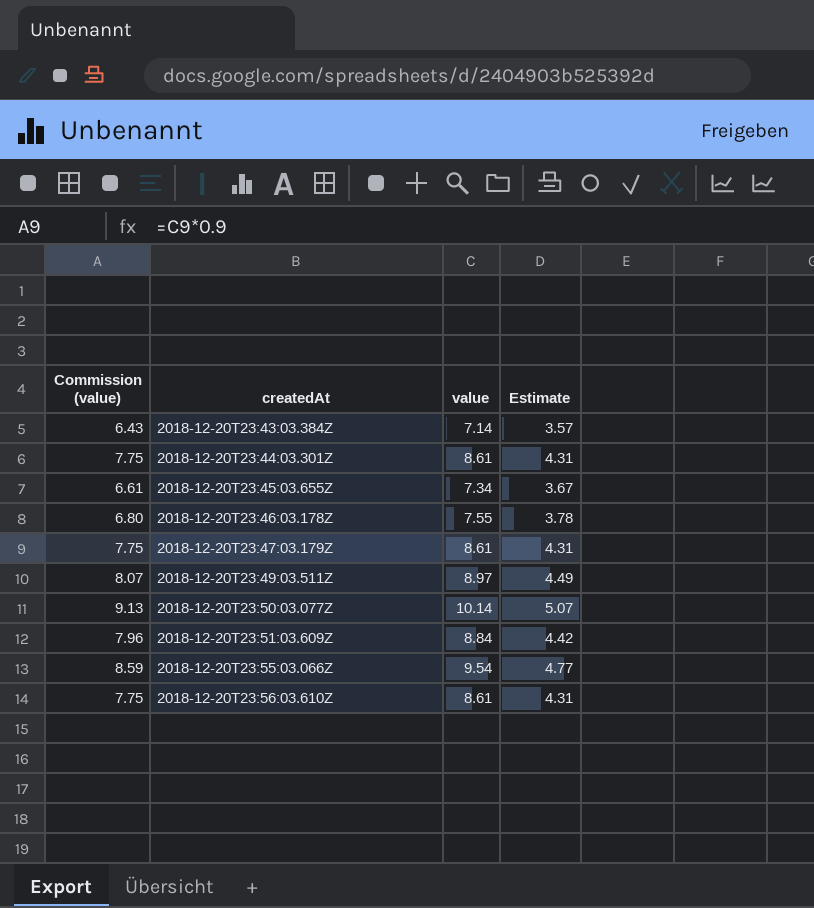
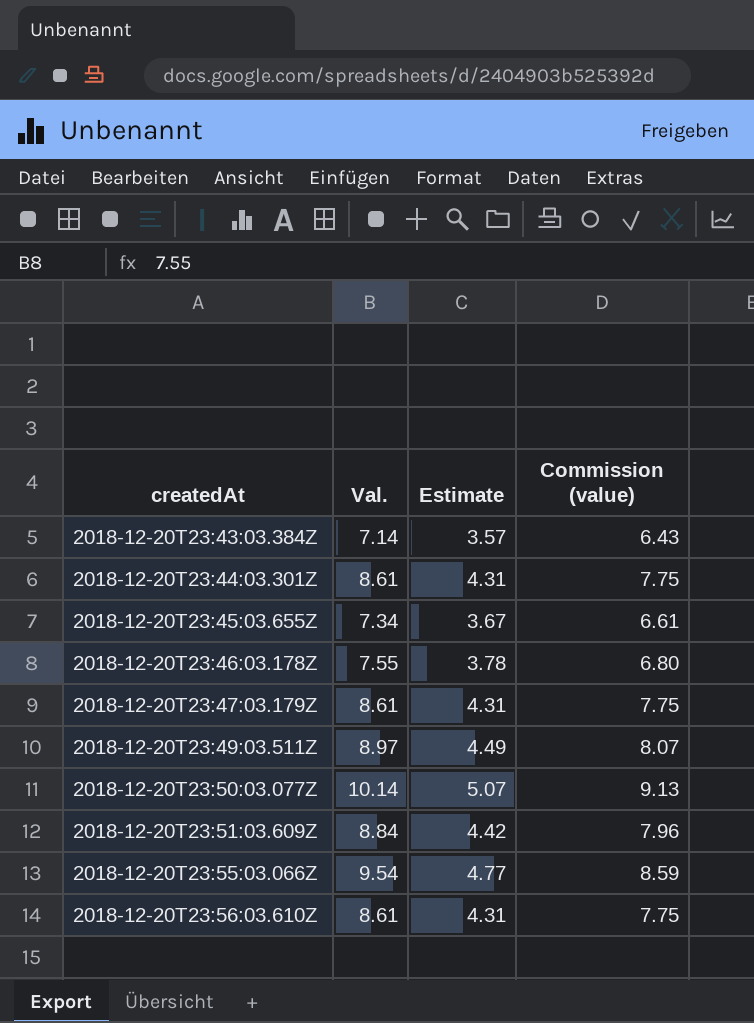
column name: value -> Val.
column Commission (value) | position: 1 -> 4

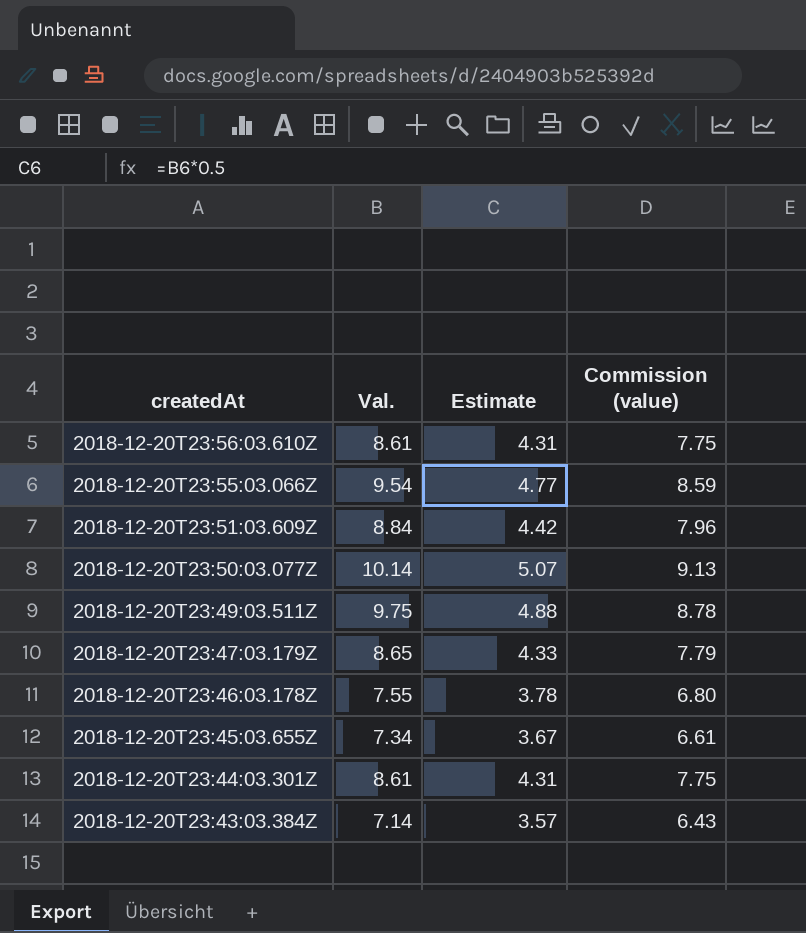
row order: createdAt ascending -> createdAt descending
2018-12-20T23:49:03.511Z | Val.: 8.97 -> 9.75
2018-12-20T23:49:03.511Z | Estimate: 4.49 -> 4.88
2018-12-20T23:49:03.511Z | Commission (value): 8.07 -> 8.78
2018-12-20T23:47:03.179Z | Val.: 8.61 -> 8.65
2018-12-20T23:47:03.179Z | Estimate: 4.31 -> 4.33
2018-12-20T23:47:03.179Z | Commission (value): 7.75 -> 7.79

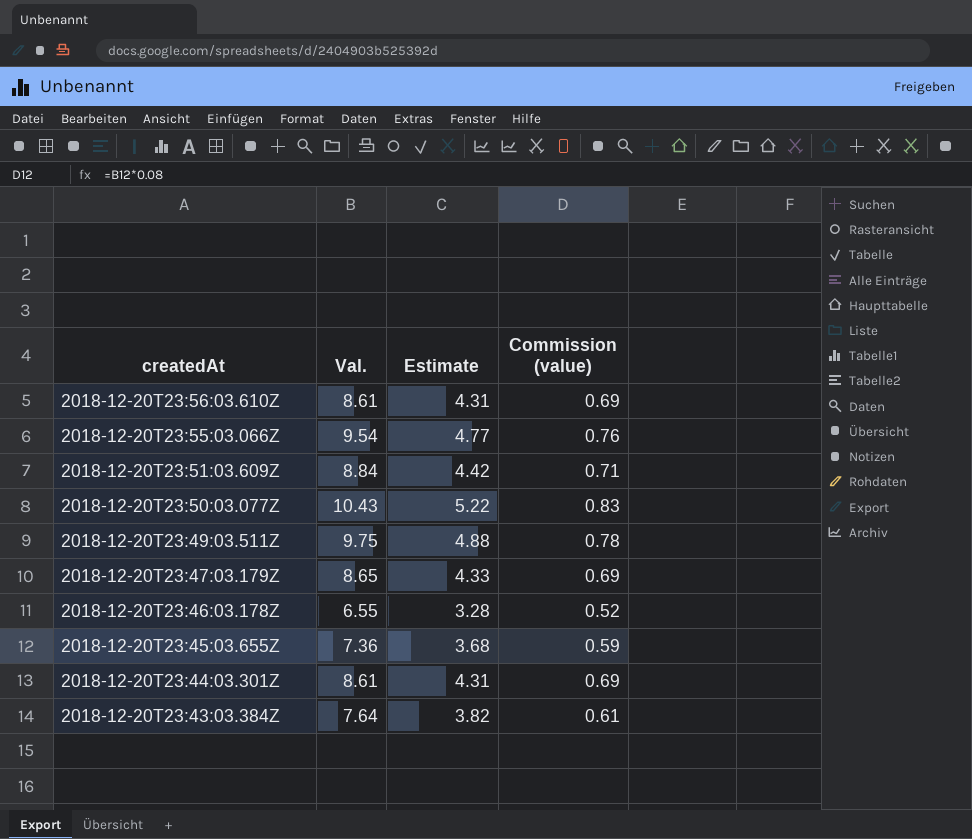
column Commission (value) | formula: [Val.] * 0.9 -> [Val.] * 0.08
2018-12-20T23:50:03.077Z | Val.: 10.14 -> 10.43
2018-12-20T23:50:03.077Z | Estimate: 5.07 -> 5.22
2018-12-20T23:46:03.178Z | Val.: 7.55 -> 6.55
2018-12-20T23:46:03.178Z | Estimate: 3.78 -> 3.28
2018-12-20T23:45:03.655Z | Val.: 7.34 -> 7.36
2018-12-20T23:45:03.655Z | Estimate: 3.67 -> 3.68
2018-12-20T23:43:03.384Z | Val.: 7.14 -> 7.64
2018-12-20T23:43:03.384Z | Estimate: 3.57 -> 3.82

